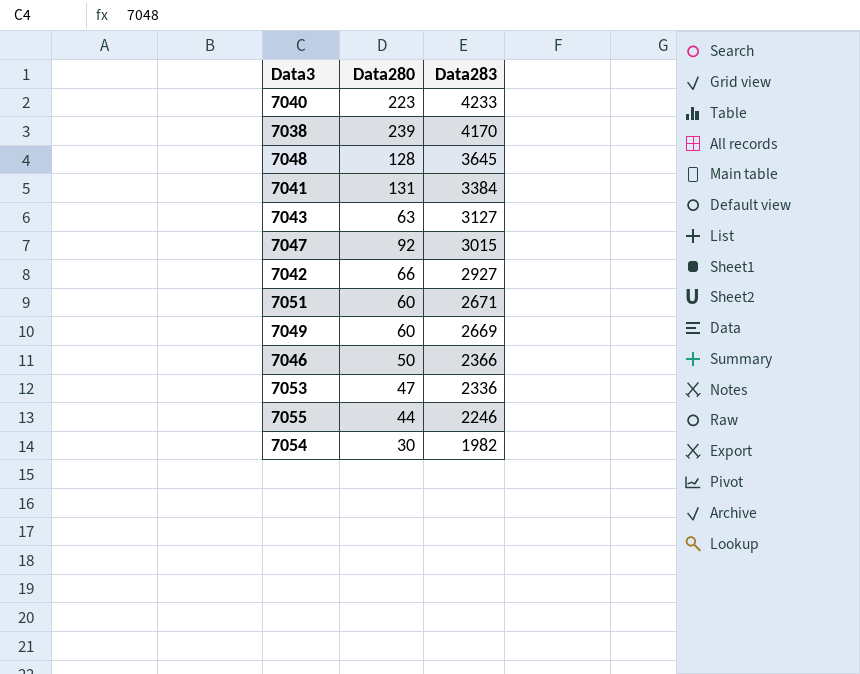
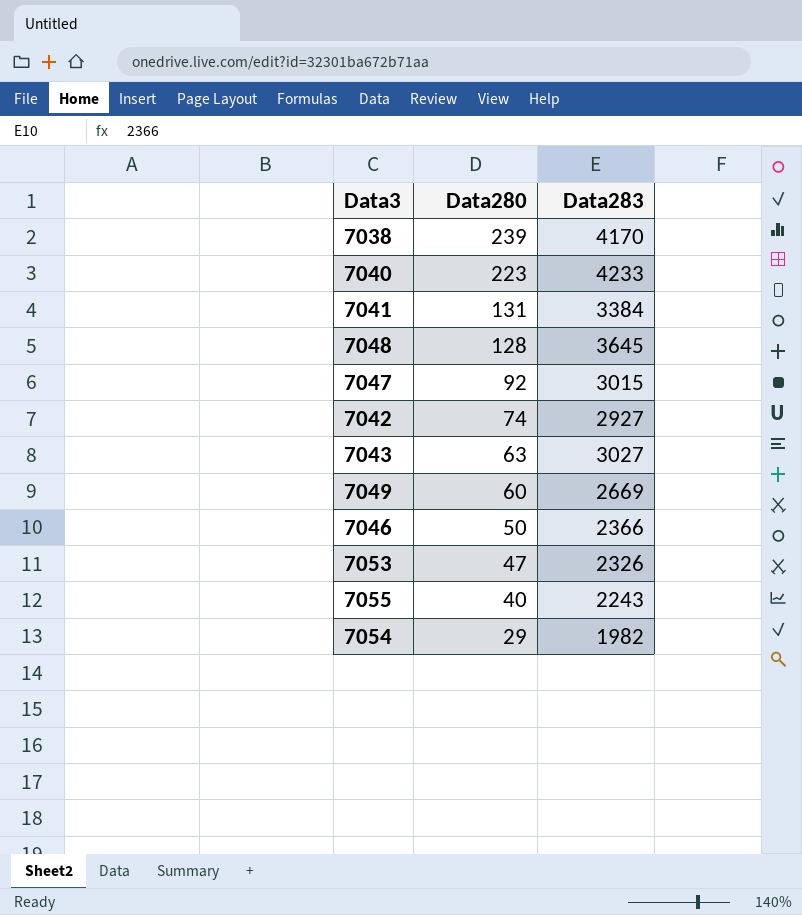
row order: Data283 descending -> Data280 descending
row 7051: 60 | 2671 -> none
7042 | Data280: 66 -> 74
7043 | Data283: 3127 -> 3027
7053 | Data283: 2336 -> 2326
7055 | Data280: 44 -> 40
7055 | Data283: 2246 -> 2243
7054 | Data280: 30 -> 29

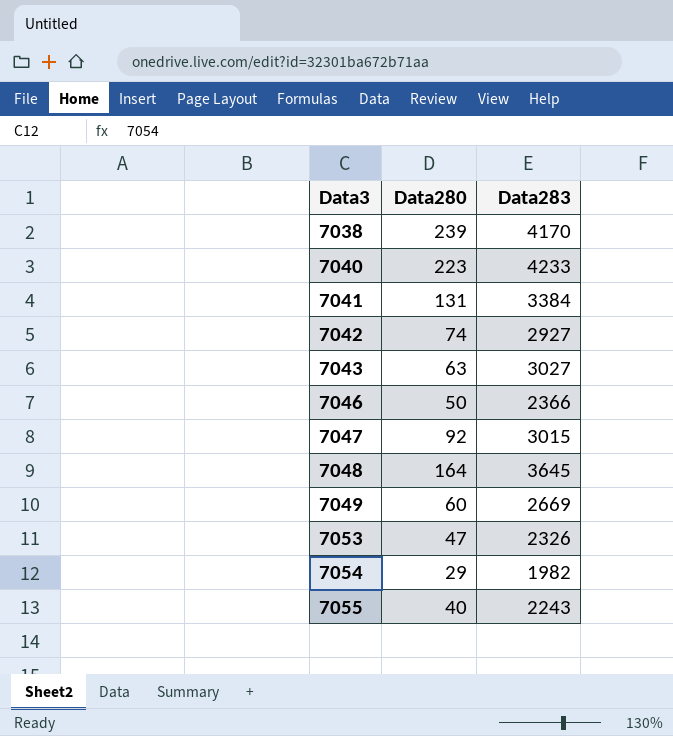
row order: Data280 descending -> Data3 ascending
7048 | Data280: 128 -> 164

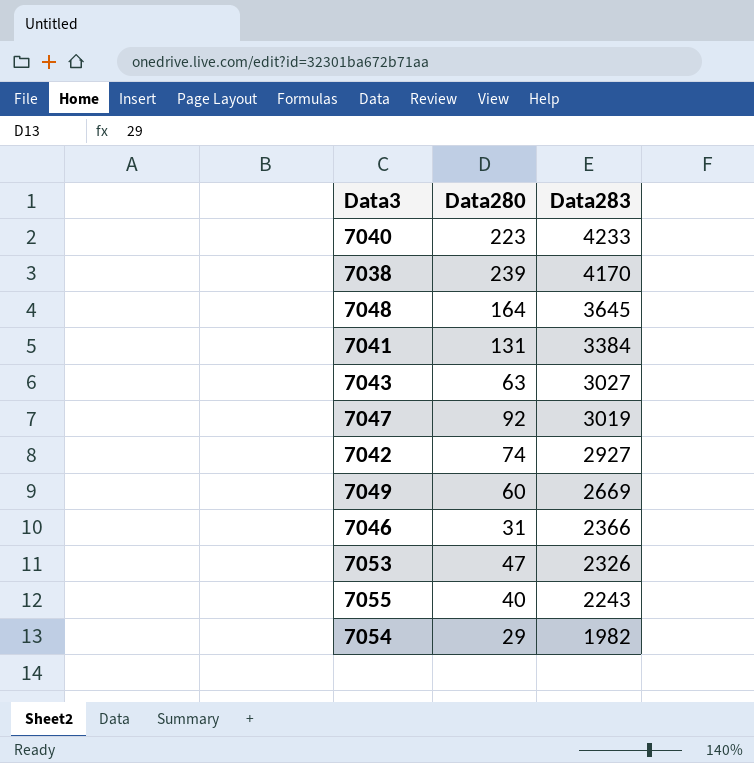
row order: Data3 ascending -> Data283 descending
7047 | Data283: 3015 -> 3019
7046 | Data280: 50 -> 31

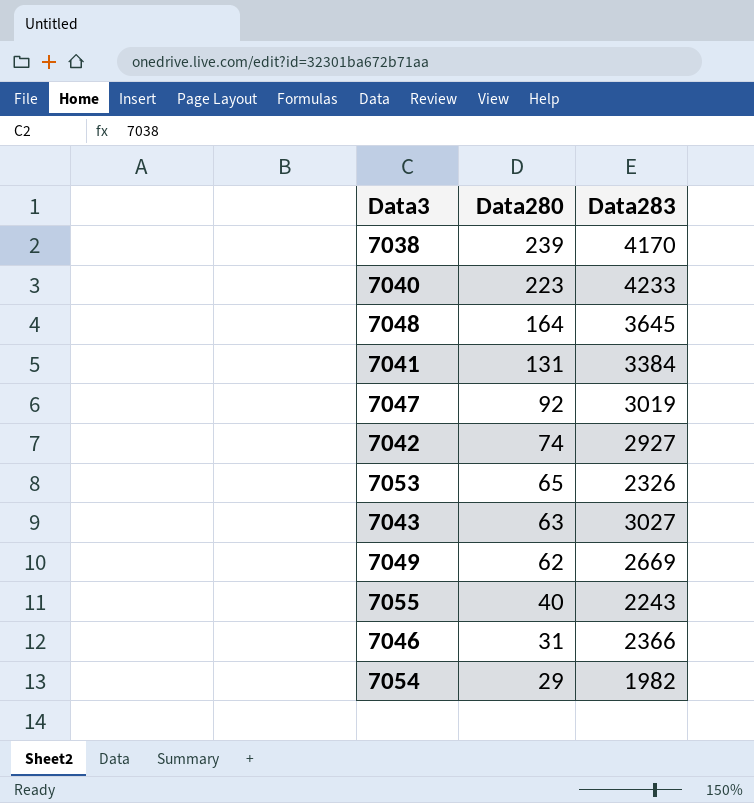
row order: Data283 descending -> Data280 descending
7053 | Data280: 47 -> 65
7049 | Data280: 60 -> 62

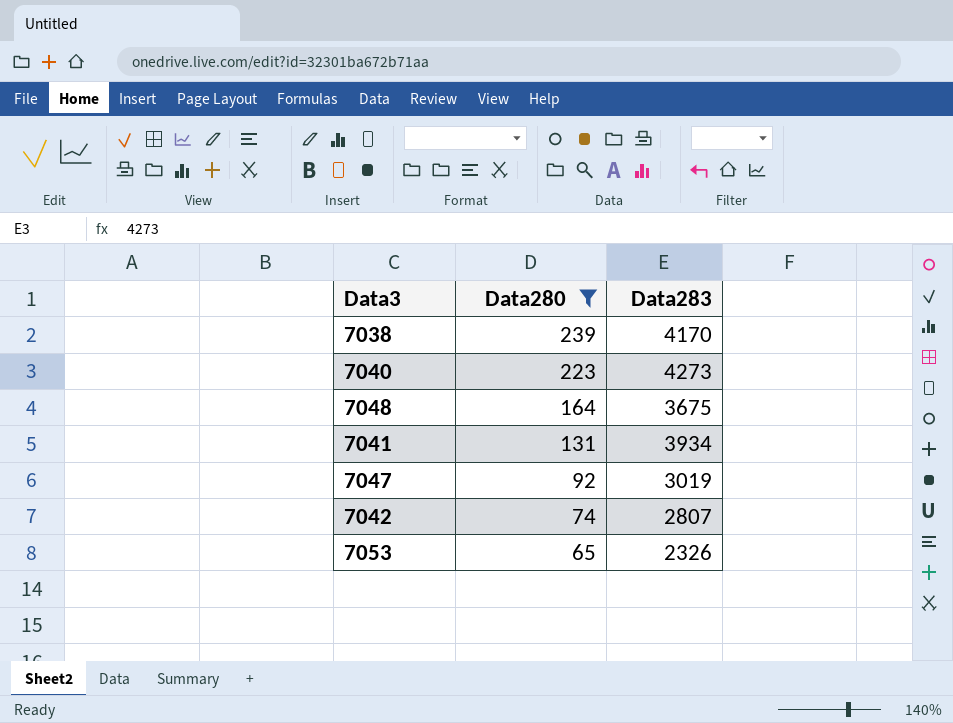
filter: none -> Data280 >= 65
7040 | Data283: 4233 -> 4273
7048 | Data283: 3645 -> 3675
7041 | Data283: 3384 -> 3934
7042 | Data283: 2927 -> 2807

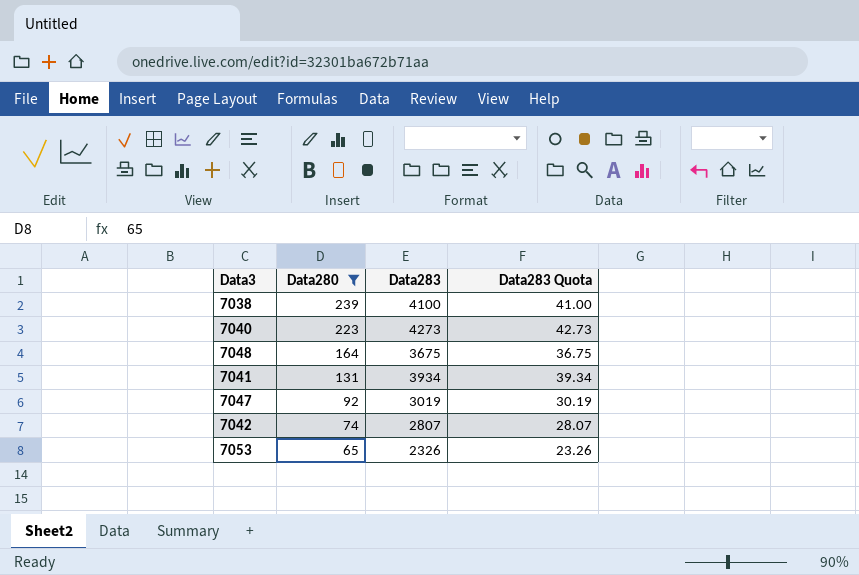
column Data283 Quota | formula: none -> [Data283] * 0.01
7038 | Data283: 4170 -> 4100

